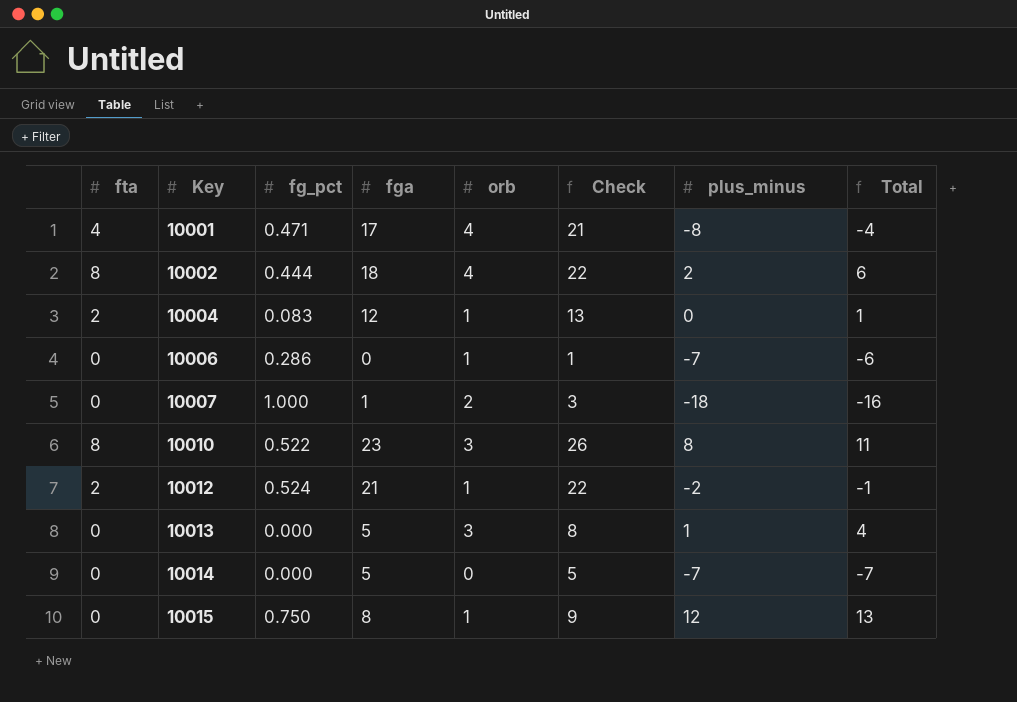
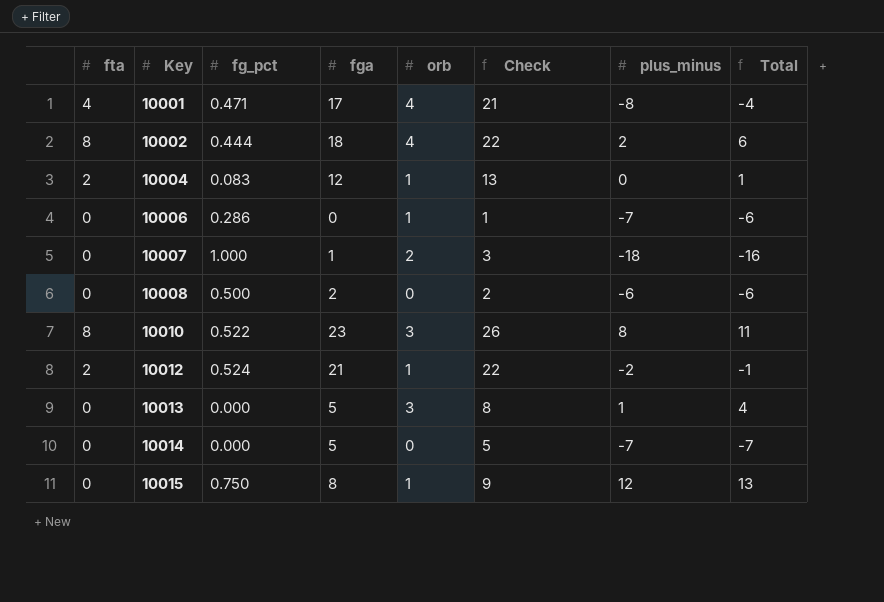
row 10008: none -> 0 | 0.500 | 2 | 0 | 2 | -6 | -6

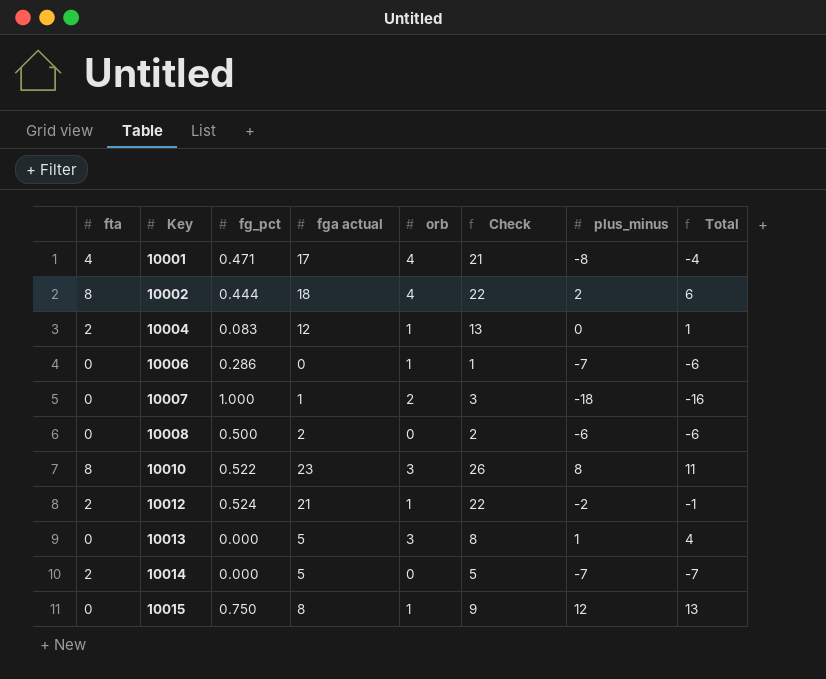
column name: fga -> fga actual
10014 | fta: 0 -> 2

